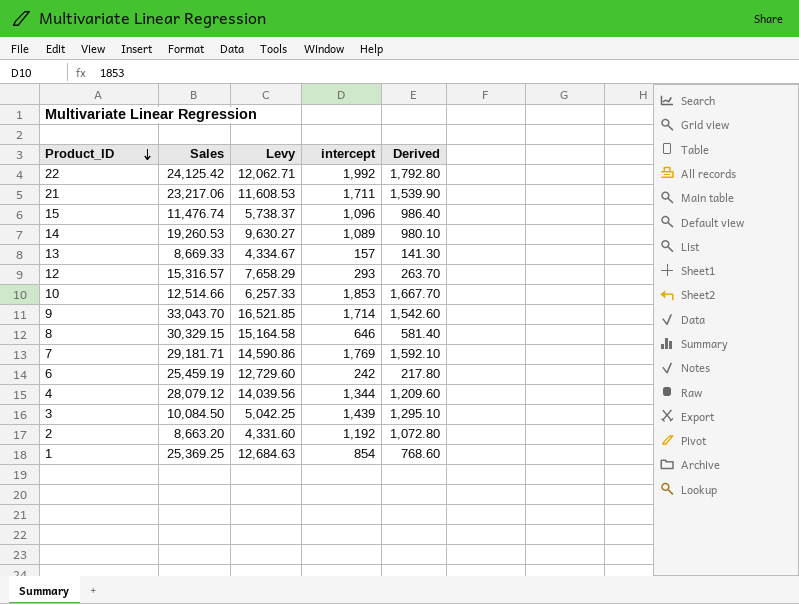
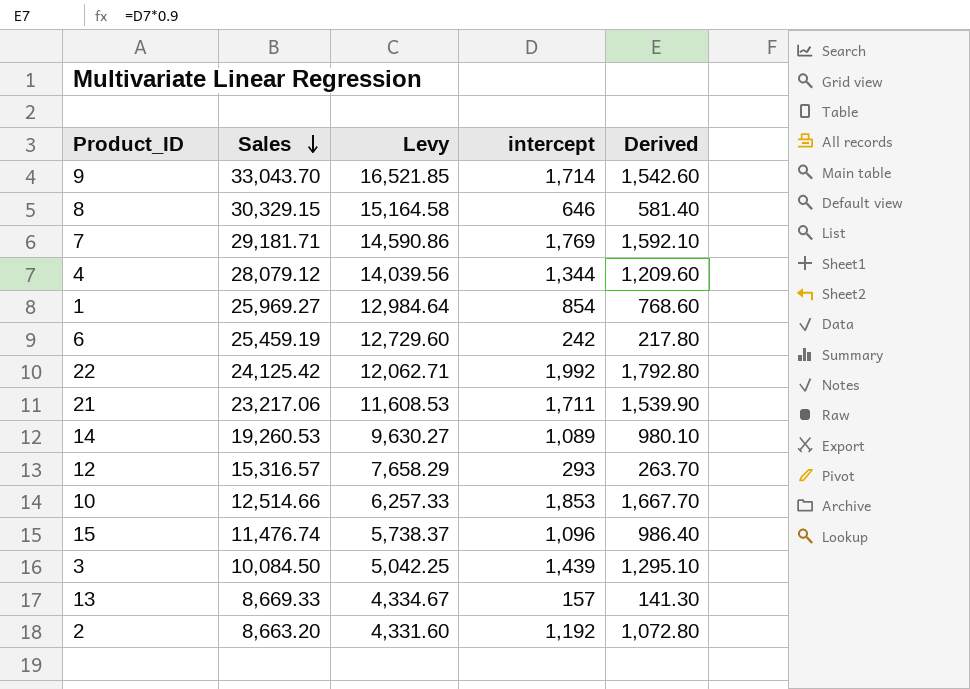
row order: Product_ID descending -> Sales descending
1 | Sales: 25,369.25 -> 25,969.27
1 | Levy: 12,684.63 -> 12,984.64

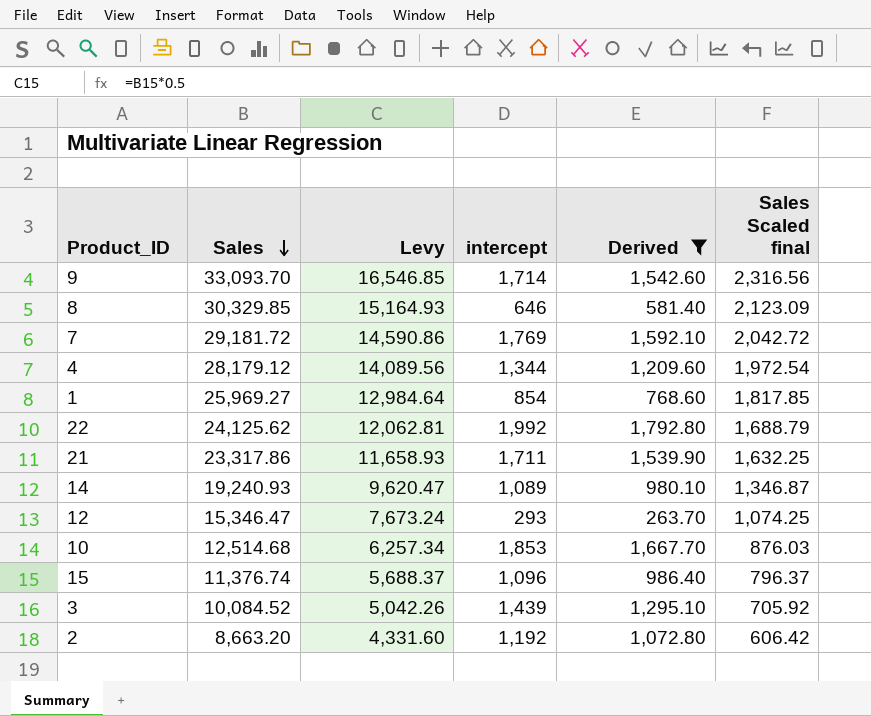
filter: none -> Derived >= 263.70
column Sales Scaled final | formula: none -> [Sales] * 0.07
9 | Sales: 33,043.70 -> 33,093.70
9 | Levy: 16,521.85 -> 16,546.85
8 | Sales: 30,329.15 -> 30,329.85
8 | Levy: 15,164.58 -> 15,164.93
7 | Sales: 29,181.71 -> 29,181.72
4 | Sales: 28,079.12 -> 28,179.12
4 | Levy: 14,039.56 -> 14,089.56
22 | Sales: 24,125.42 -> 24,125.62
22 | Levy: 12,062.71 -> 12,062.81
21 | Sales: 23,217.06 -> 23,317.86
21 | Levy: 11,608.53 -> 11,658.93
14 | Sales: 19,260.53 -> 19,240.93
14 | Levy: 9,630.27 -> 9,620.47
12 | Sales: 15,316.57 -> 15,346.47
12 | Levy: 7,658.29 -> 7,673.24
10 | Sales: 12,514.66 -> 12,514.68
10 | Levy: 6,257.33 -> 6,257.34
15 | Sales: 11,476.74 -> 11,376.74
15 | Levy: 5,738.37 -> 5,688.37
3 | Sales: 10,084.50 -> 10,084.52
3 | Levy: 5,042.25 -> 5,042.26

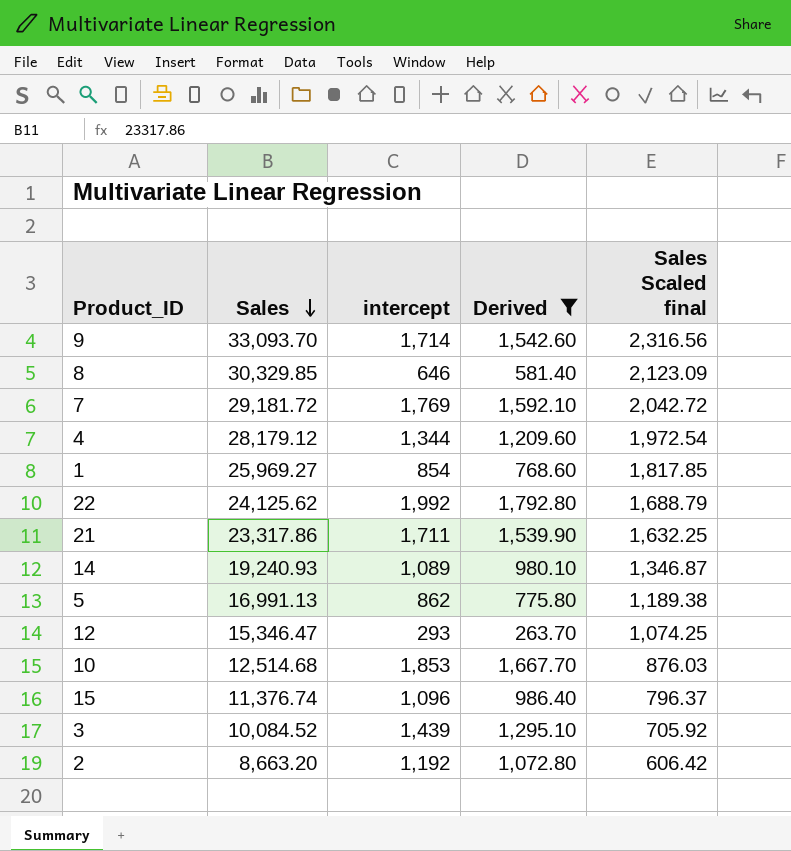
column Levy | formula: [Sales] * 0.5 -> none
row 5: none -> 16,991.13 | 862 | 775.80 | 1,189.38

